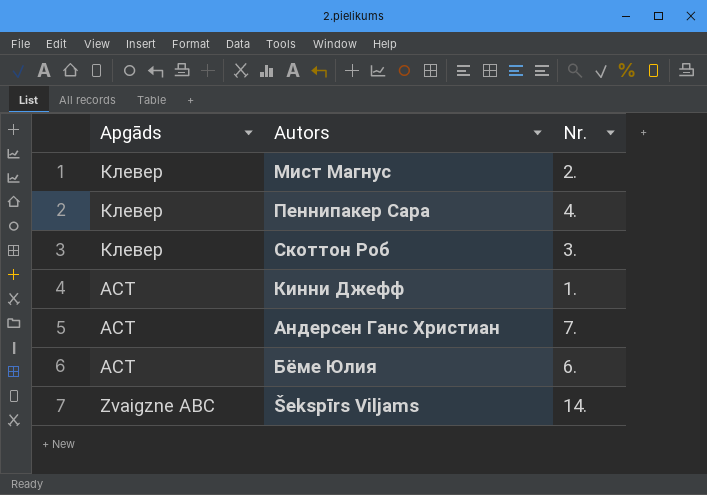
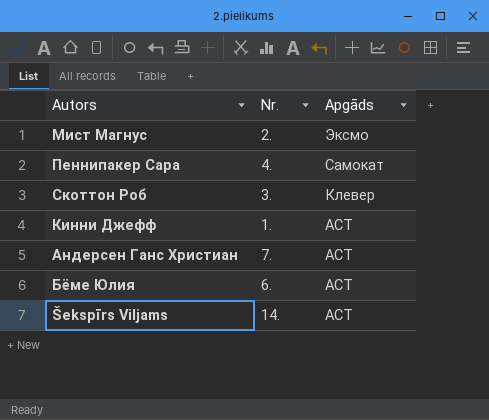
column Apgāds | position: 1 -> 3
Мист Магнус | Apgāds: Клевер -> Эксмо
Пеннипакер Сара | Apgāds: Клевер -> Самокат
Šekspīrs Viljams | Apgāds: Zvaigzne ABC -> АСТ

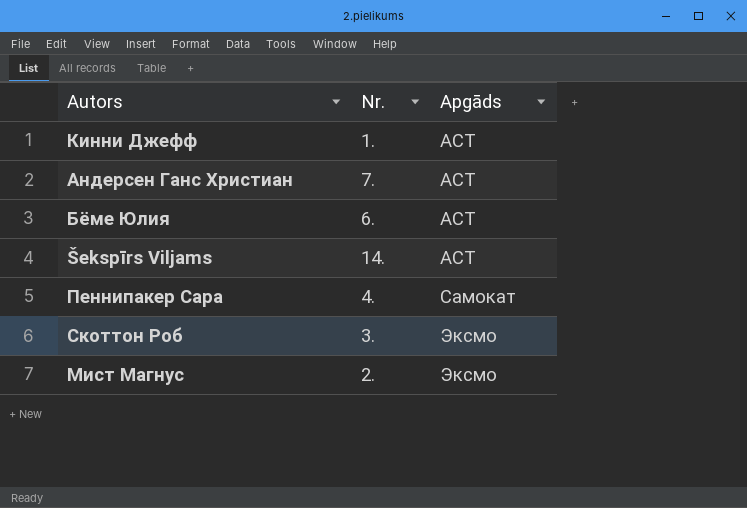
row order: Apgāds descending -> Apgāds ascending
Скоттон Роб | Apgāds: Клевер -> Эксмо

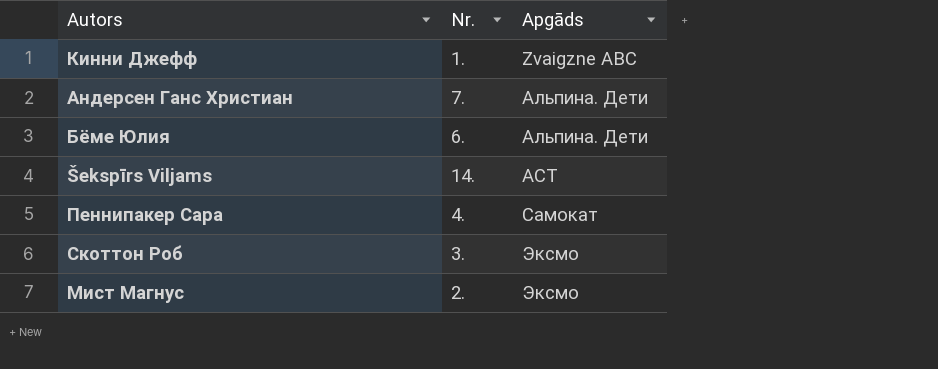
Кинни Джефф | Apgāds: АСТ -> Zvaigzne ABC
Андерсен Ганс Христиан | Apgāds: АСТ -> Альпина. Дети
Бёме Юлия | Apgāds: АСТ -> Альпина. Дети

